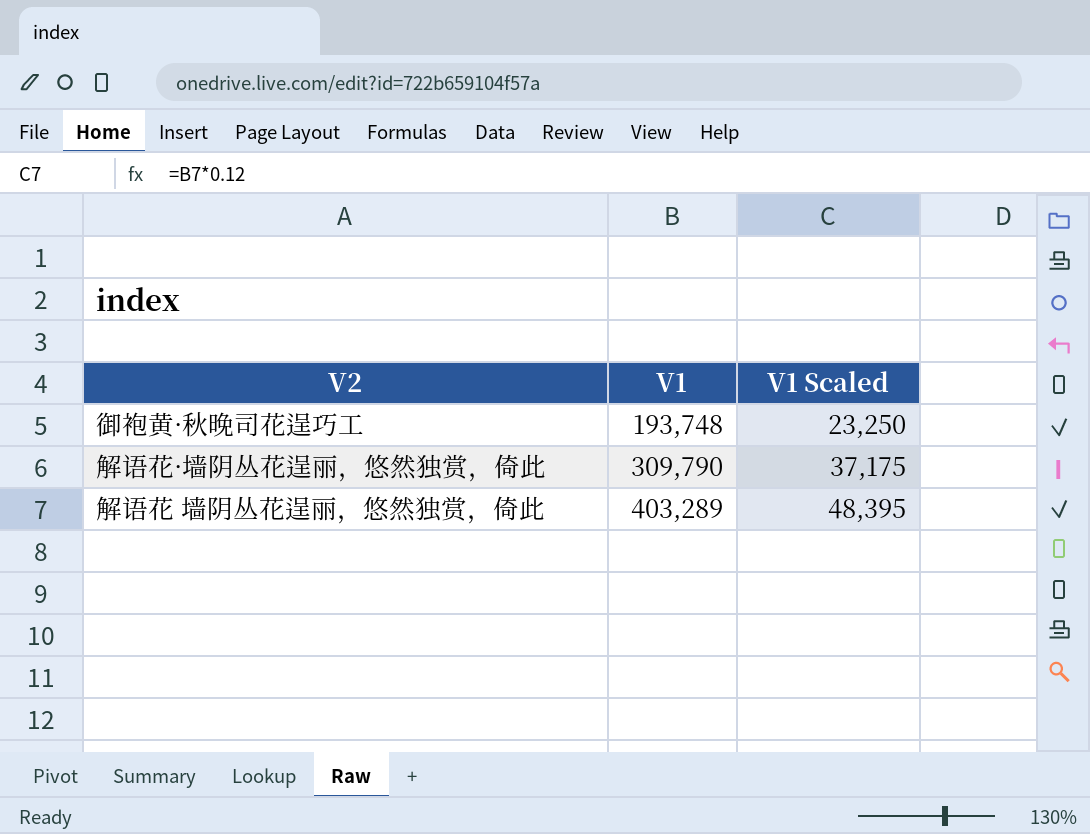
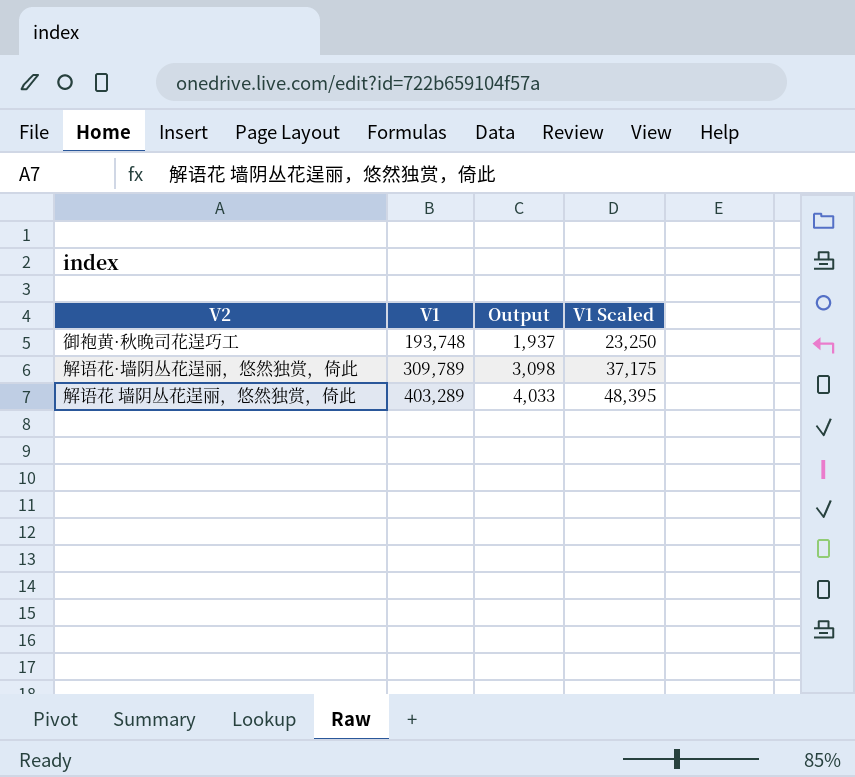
column Output | formula: none -> [V1] * 0.01
解语花·墙阴丛花逞丽，悠然独赏，倚此 | V1: 309,790 -> 309,789

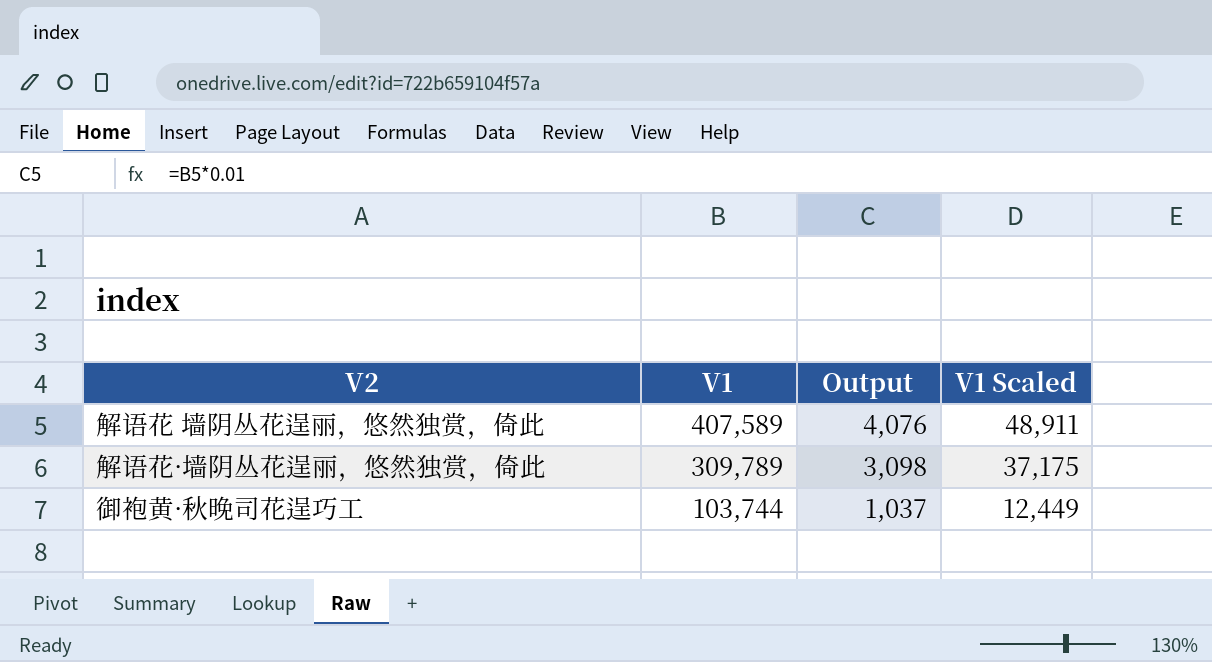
row order: V1 ascending -> V1 descending
解语花 墙阴丛花逞丽，悠然独赏，倚此 | V1: 403,289 -> 407,589
解语花 墙阴丛花逞丽，悠然独赏，倚此 | Output: 4,033 -> 4,076
解语花 墙阴丛花逞丽，悠然独赏，倚此 | V1 Scaled: 48,395 -> 48,911
御袍黄·秋晚司花逞巧工 | V1: 193,748 -> 103,744
御袍黄·秋晚司花逞巧工 | Output: 1,937 -> 1,037
御袍黄·秋晚司花逞巧工 | V1 Scaled: 23,250 -> 12,449

